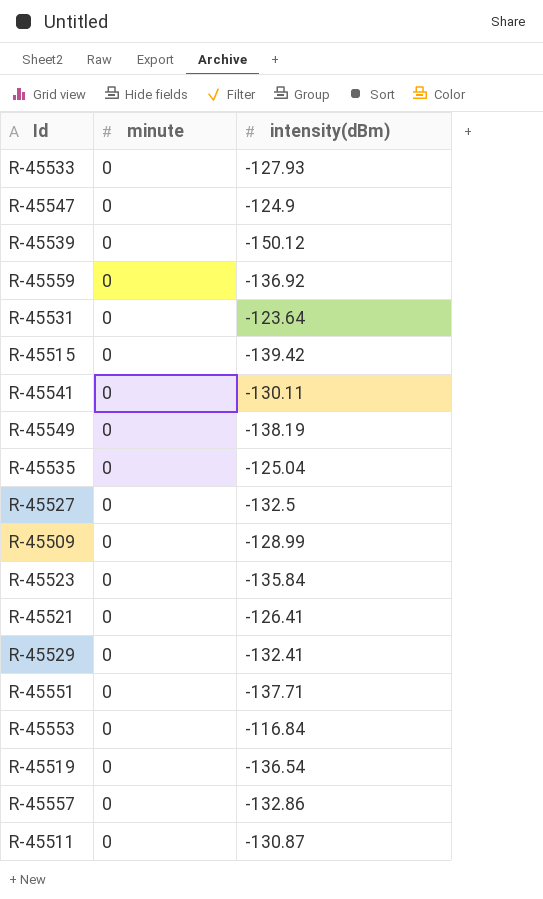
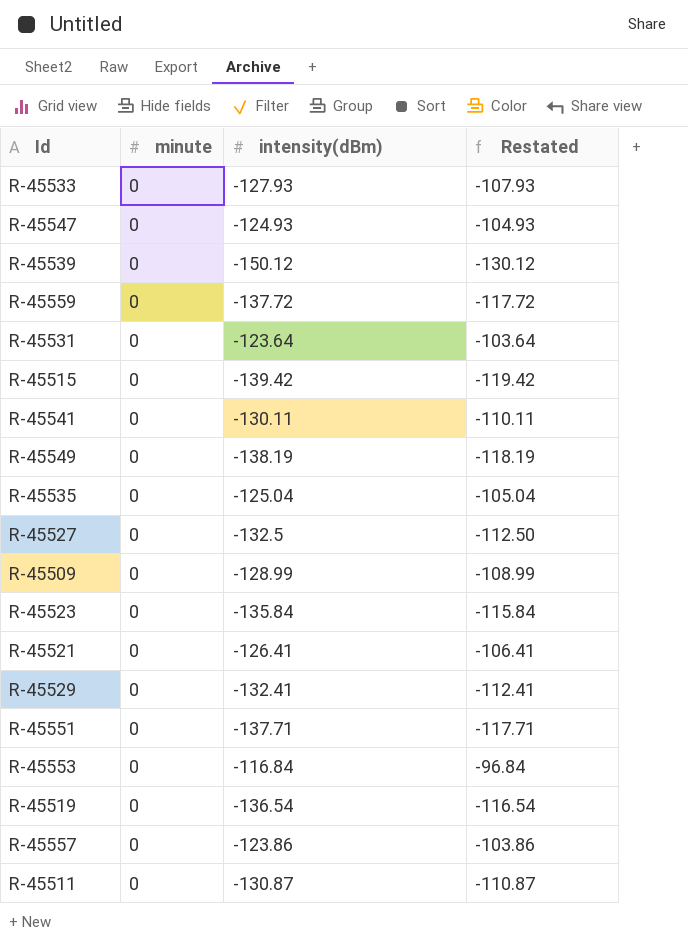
column Restated | formula: none -> [intensity(dBm)] + 20
R-45547 | intensity(dBm): -124.9 -> -124.93
R-45559 | intensity(dBm): -136.92 -> -137.72
R-45557 | intensity(dBm): -132.86 -> -123.86

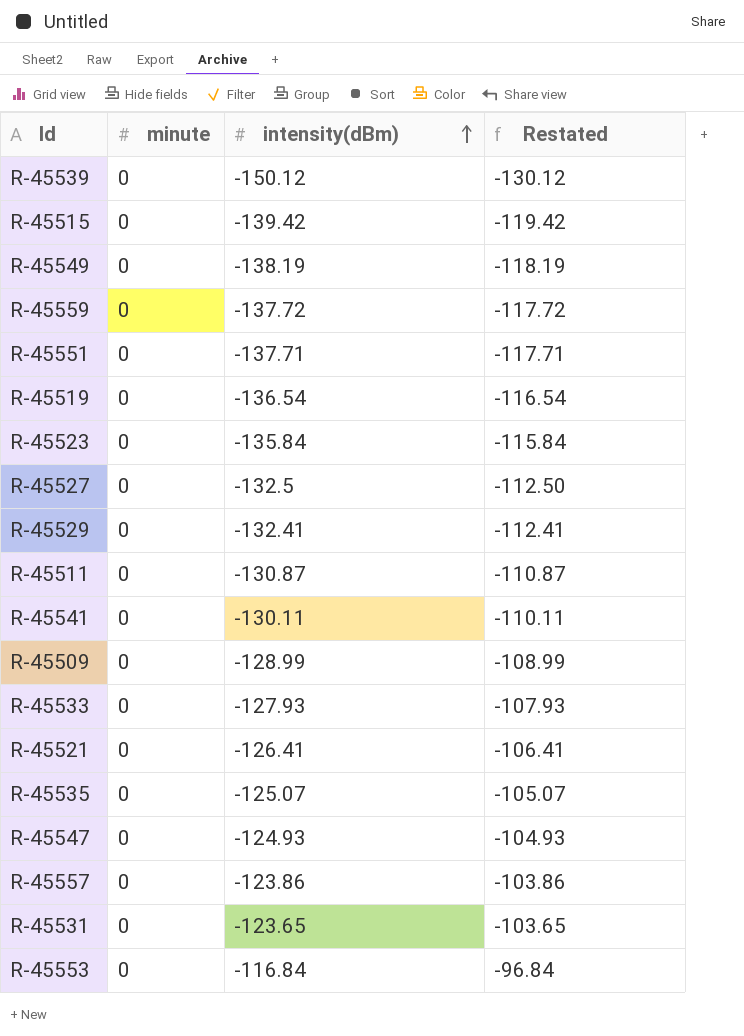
row order: none -> intensity(dBm) ascending
R-45535 | intensity(dBm): -125.04 -> -125.07
R-45535 | Restated: -105.04 -> -105.07
R-45531 | intensity(dBm): -123.64 -> -123.65
R-45531 | Restated: -103.64 -> -103.65

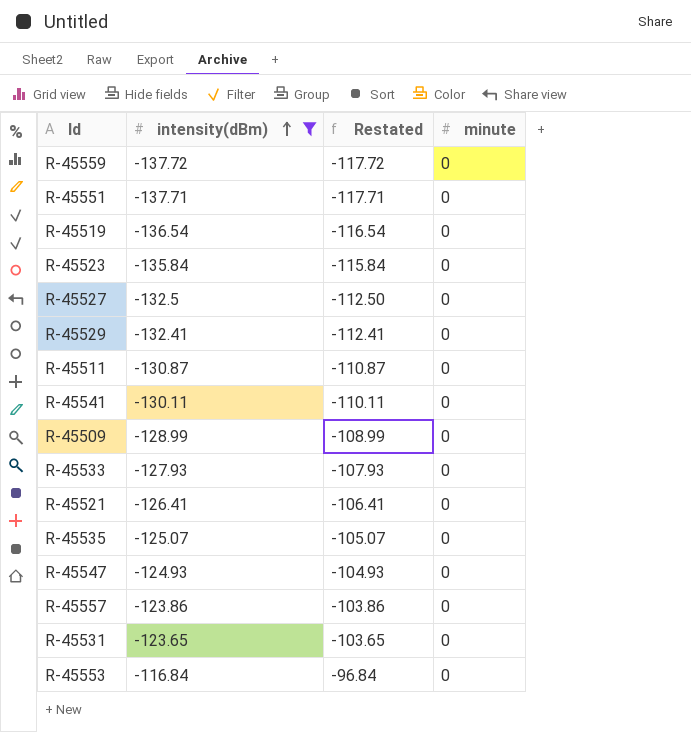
filter: none -> intensity(dBm) >= -137.72
column minute | position: 2 -> 4

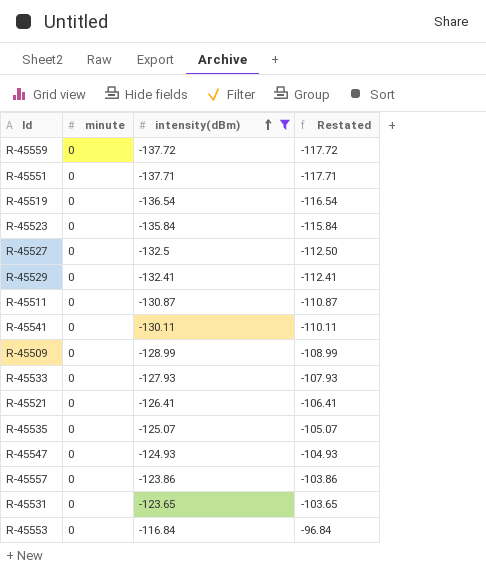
column minute | position: 4 -> 2

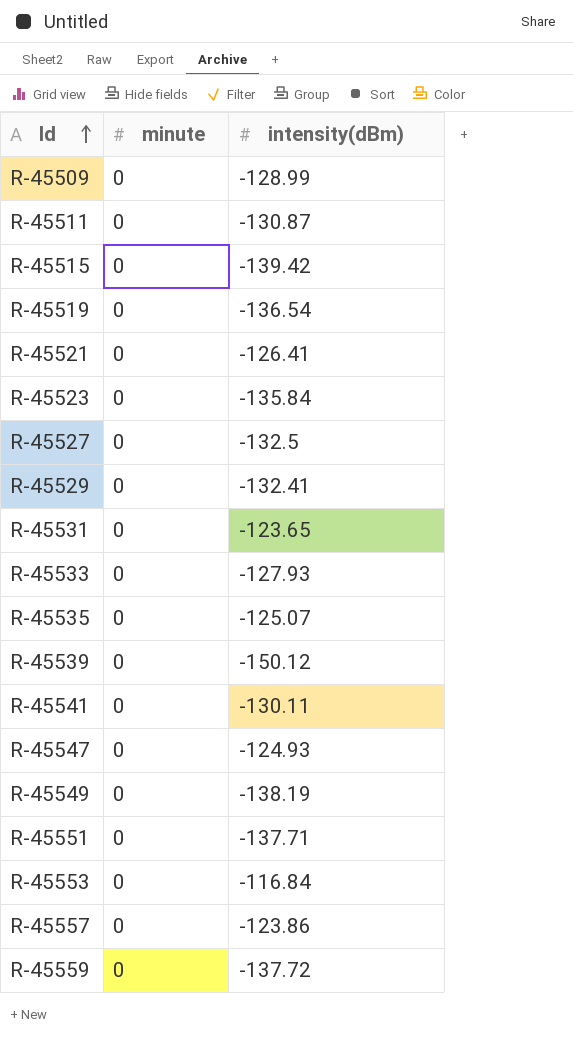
filter: intensity(dBm) >= -137.72 -> none
row order: intensity(dBm) ascending -> Id ascending
column Restated | formula: [intensity(dBm)] + 20 -> none

